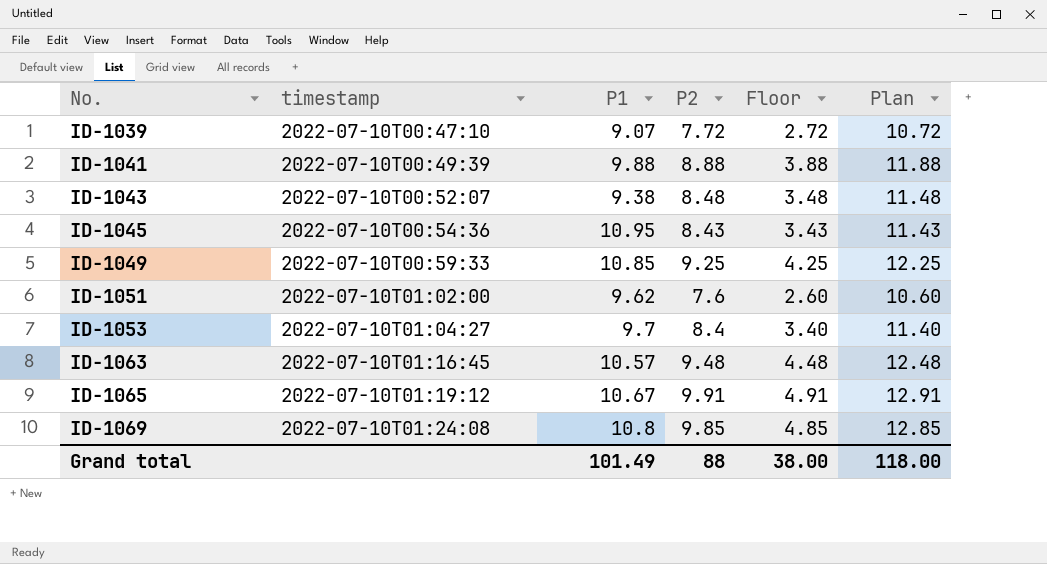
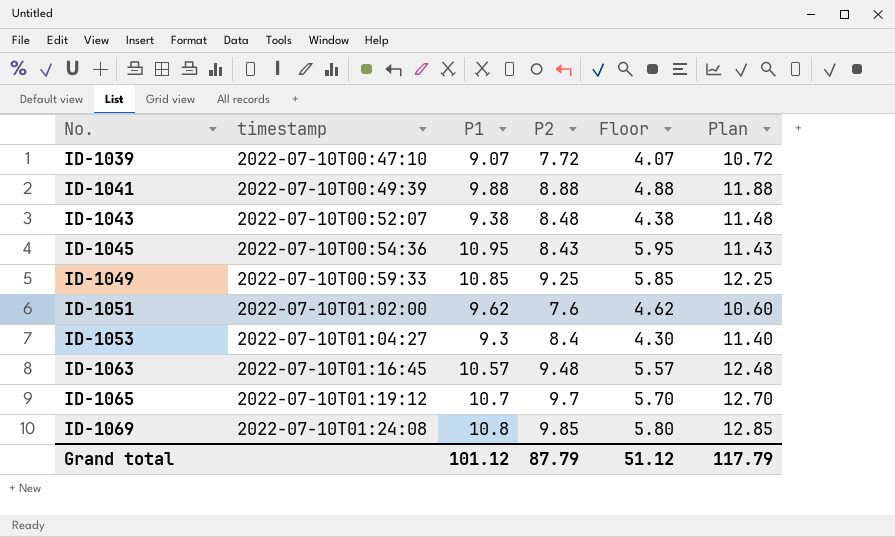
column Floor | formula: [P2] - 5 -> [P1] - 5
ID-1053 | P1: 9.7 -> 9.3
ID-1065 | P1: 10.67 -> 10.7
ID-1065 | P2: 9.91 -> 9.7
ID-1065 | Plan: 12.91 -> 12.70
Grand total | P1: 101.49 -> 101.12
Grand total | P2: 88 -> 87.79
Grand total | Floor: 38.00 -> 51.12
Grand total | Plan: 118.00 -> 117.79

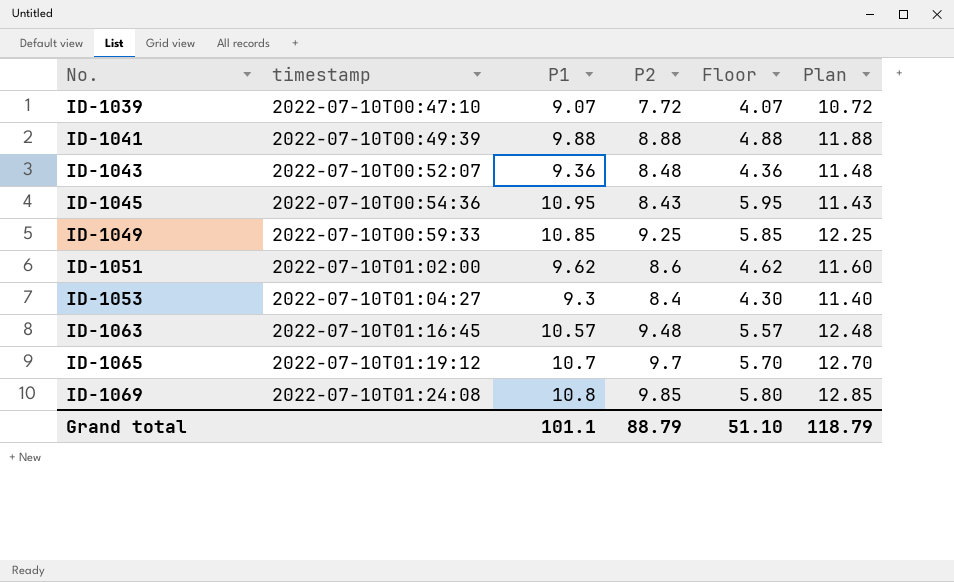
ID-1043 | P1: 9.38 -> 9.36
ID-1043 | Floor: 4.38 -> 4.36
ID-1051 | P2: 7.6 -> 8.6
ID-1051 | Plan: 10.60 -> 11.60
Grand total | P1: 101.12 -> 101.1
Grand total | P2: 87.79 -> 88.79
Grand total | Floor: 51.12 -> 51.10
Grand total | Plan: 117.79 -> 118.79

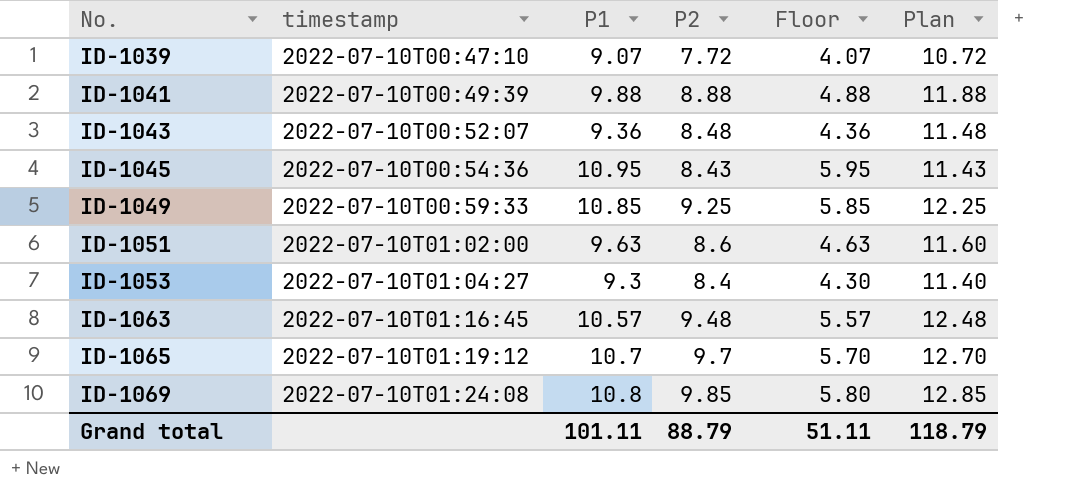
ID-1051 | P1: 9.62 -> 9.63
ID-1051 | Floor: 4.62 -> 4.63
Grand total | P1: 101.1 -> 101.11
Grand total | Floor: 51.10 -> 51.11

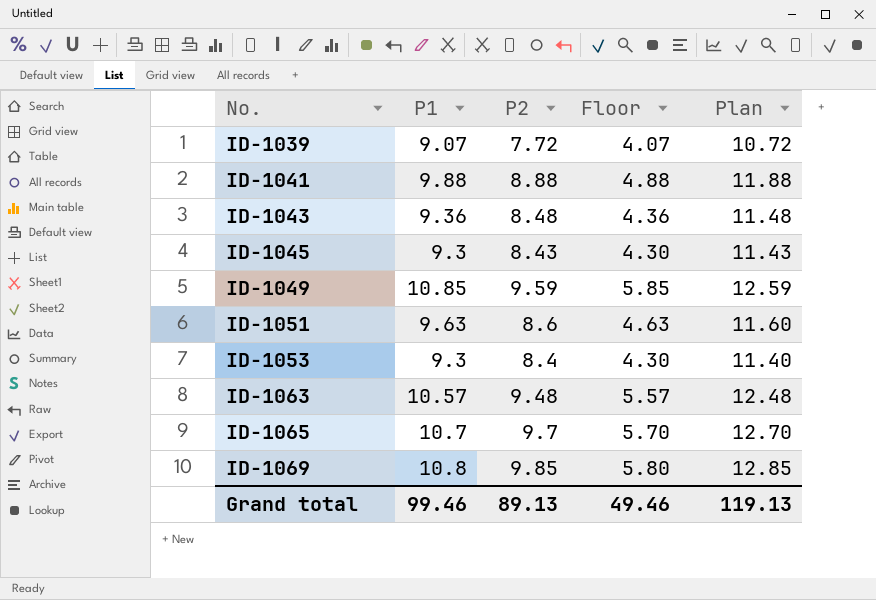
column timestamp | position: 2 -> none
ID-1045 | P1: 10.95 -> 9.3
ID-1045 | Floor: 5.95 -> 4.30
ID-1049 | P2: 9.25 -> 9.59
ID-1049 | Plan: 12.25 -> 12.59
Grand total | P1: 101.11 -> 99.46
Grand total | P2: 88.79 -> 89.13
Grand total | Floor: 51.11 -> 49.46
Grand total | Plan: 118.79 -> 119.13

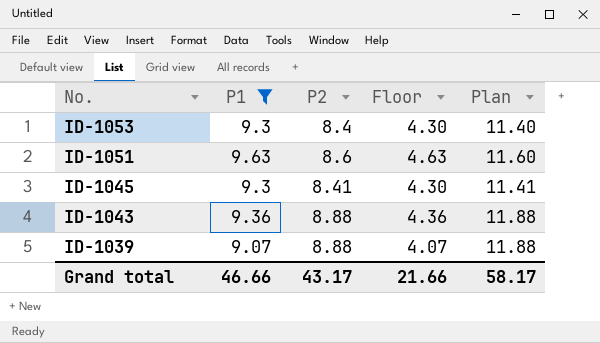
filter: none -> P1 <= 9.63
row order: No. ascending -> No. descending
ID-1045 | P2: 8.43 -> 8.41
ID-1045 | Plan: 11.43 -> 11.41
ID-1043 | P2: 8.48 -> 8.88
ID-1043 | Plan: 11.48 -> 11.88
ID-1039 | P2: 7.72 -> 8.88
ID-1039 | Plan: 10.72 -> 11.88
Grand total | P1: 99.46 -> 46.66
Grand total | P2: 89.13 -> 43.17
Grand total | Floor: 49.46 -> 21.66
Grand total | Plan: 119.13 -> 58.17

